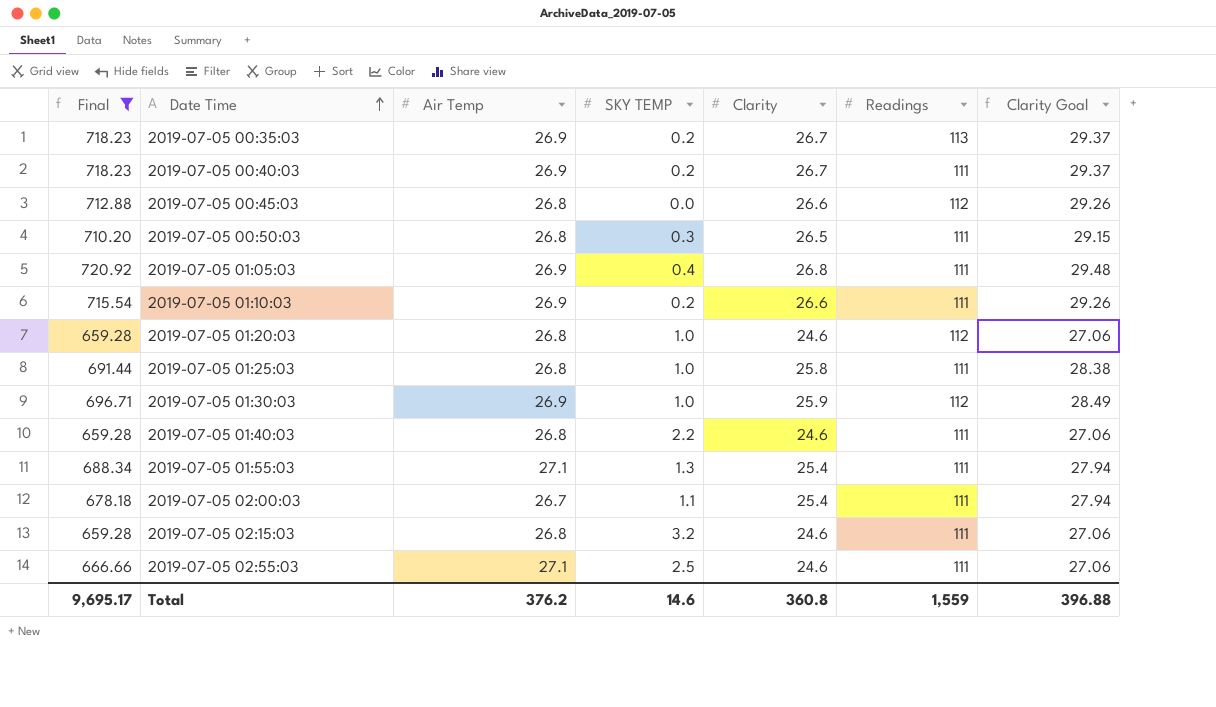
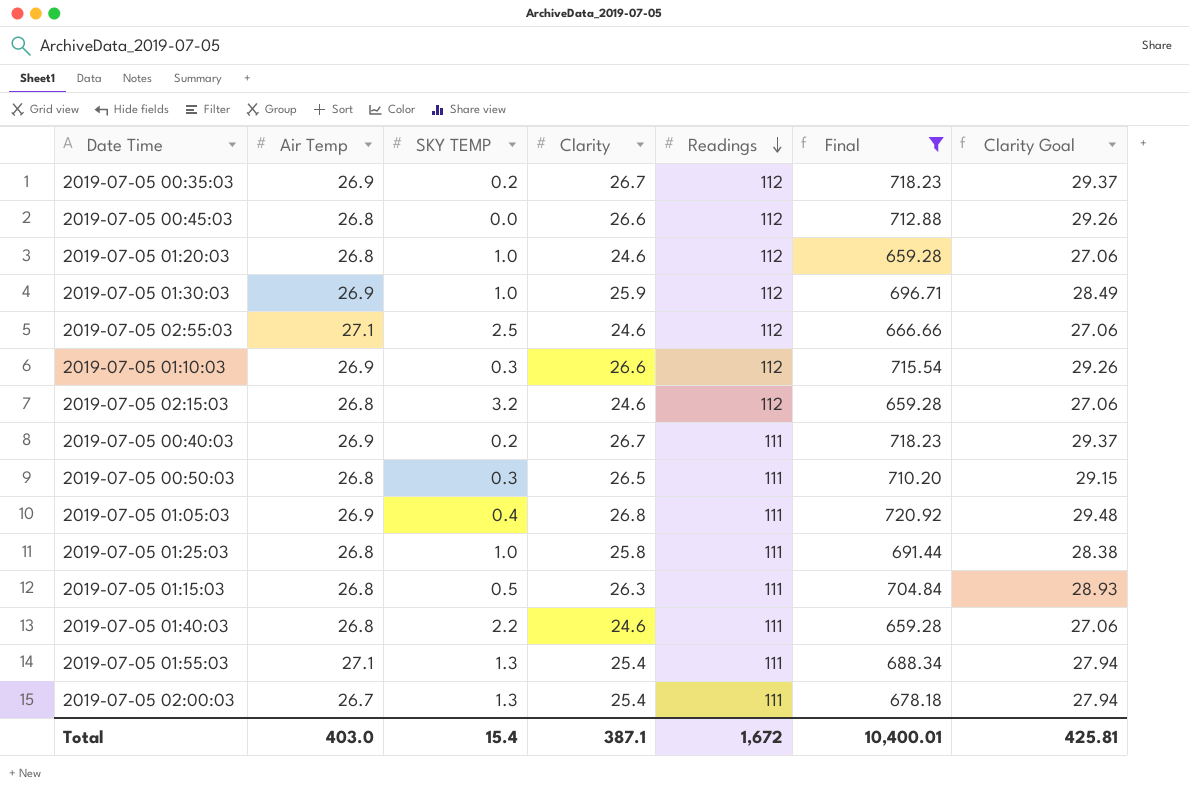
row order: Date Time ascending -> Readings descending
column Final | position: 1 -> 6
2019-07-05 00:35:03 | Readings: 113 -> 112
2019-07-05 02:55:03 | Readings: 111 -> 112
2019-07-05 01:10:03 | SKY TEMP: 0.2 -> 0.3
2019-07-05 01:10:03 | Readings: 111 -> 112
2019-07-05 02:15:03 | Readings: 111 -> 112
row 2019-07-05 01:15:03: none -> 26.8 | 0.5 | 26.3 | 111 | 704.84 | 28.93
2019-07-05 02:00:03 | SKY TEMP: 1.1 -> 1.3
Total | Air Temp: 376.2 -> 403.0
Total | SKY TEMP: 14.6 -> 15.4
Total | Clarity: 360.8 -> 387.1
Total | Readings: 1,559 -> 1,672
Total | Final: 9,695.17 -> 10,400.01
Total | Clarity Goal: 396.88 -> 425.81

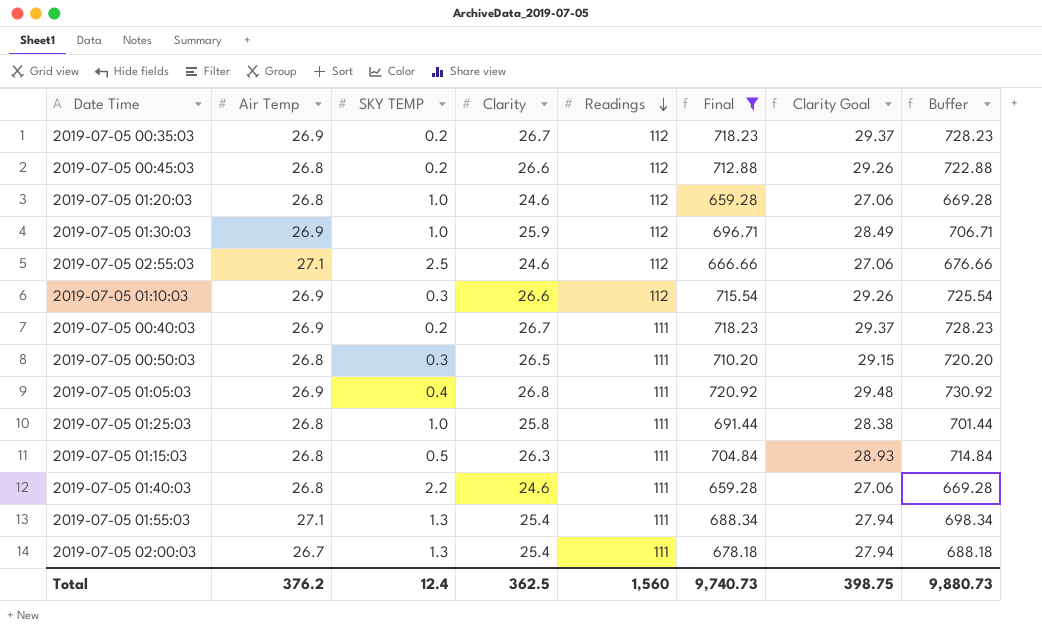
column Buffer | formula: none -> [Final] + 10
row 2019-07-05 02:15:03: 26.8 | 3.2 | 24.6 | 112 | 659.28 | 27.06 -> none
2019-07-05 00:45:03 | SKY TEMP: 0.0 -> 0.2
Total | Air Temp: 403.0 -> 376.2
Total | SKY TEMP: 15.4 -> 12.4
Total | Clarity: 387.1 -> 362.5
Total | Readings: 1,672 -> 1,560
Total | Final: 10,400.01 -> 9,740.73
Total | Clarity Goal: 425.81 -> 398.75

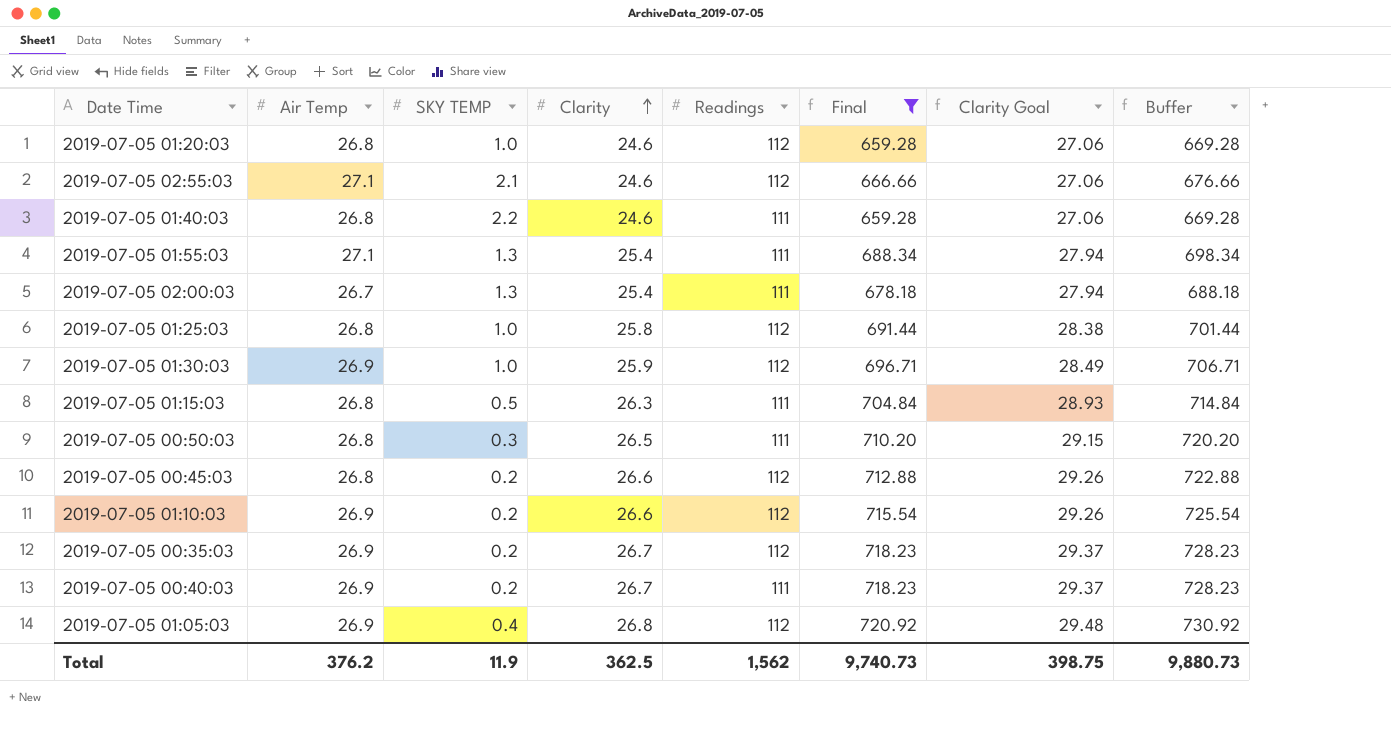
row order: Readings descending -> Clarity ascending
2019-07-05 02:55:03 | SKY TEMP: 2.5 -> 2.1
2019-07-05 01:25:03 | Readings: 111 -> 112
2019-07-05 01:10:03 | SKY TEMP: 0.3 -> 0.2
2019-07-05 01:05:03 | Readings: 111 -> 112
Total | SKY TEMP: 12.4 -> 11.9
Total | Readings: 1,560 -> 1,562

